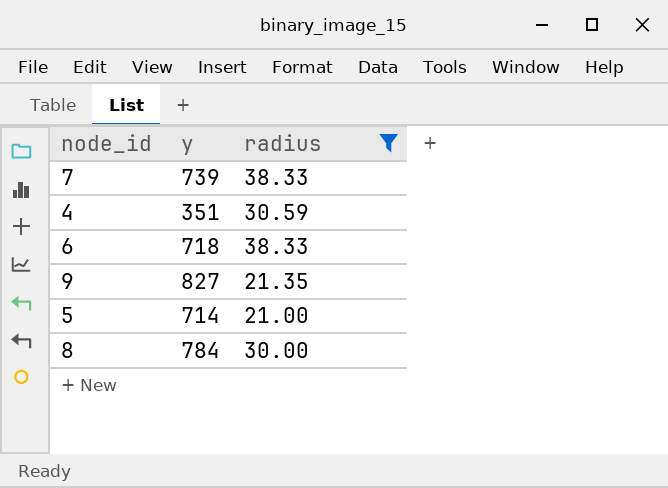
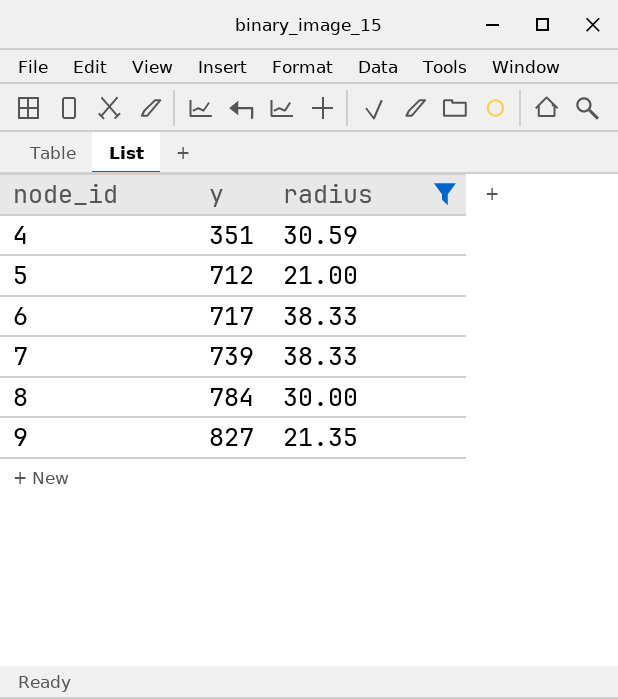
row order: none -> node_id ascending
5 | y: 714 -> 712
6 | y: 718 -> 717

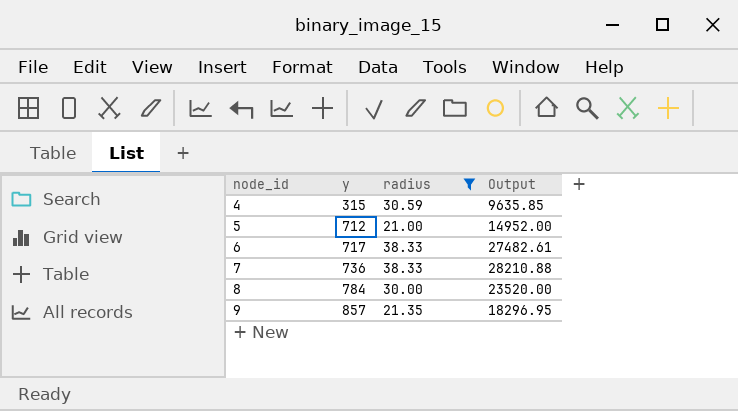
column Output | formula: none -> [y] * [radius]
4 | y: 351 -> 315
7 | y: 739 -> 736
9 | y: 827 -> 857

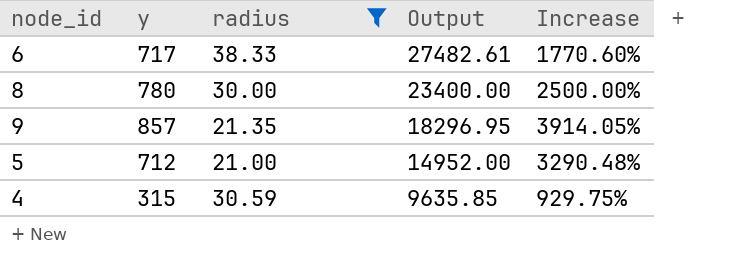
row order: node_id ascending -> Output descending
column Increase | formula: none -> ([y] - [radius]) / [radius]
row 7: 736 | 38.33 | 28210.88 -> none
8 | y: 784 -> 780
8 | Output: 23520.00 -> 23400.00

